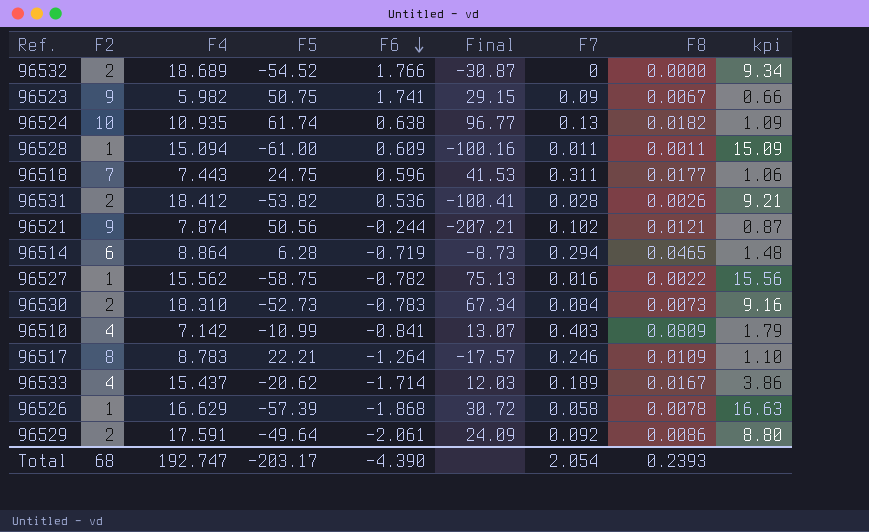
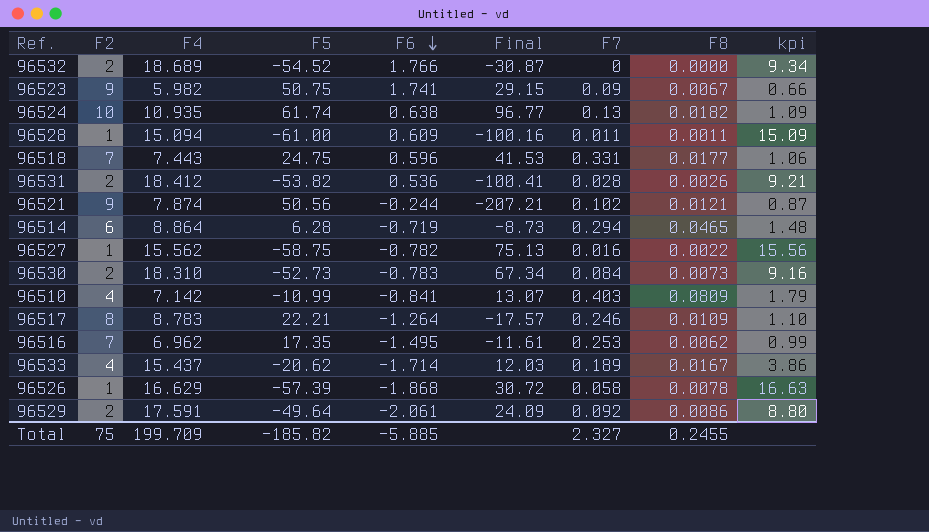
96518 | F7: 0.311 -> 0.331
row 96516: none -> 7 | 6.962 | 17.35 | -1.495 | -11.61 | 0.253 | 0.0062 | 0.99
Total | F2: 68 -> 75
Total | F4: 192.747 -> 199.709
Total | F5: -203.17 -> -185.82
Total | F6: -4.390 -> -5.885
Total | F7: 2.054 -> 2.327
Total | F8: 0.2393 -> 0.2455

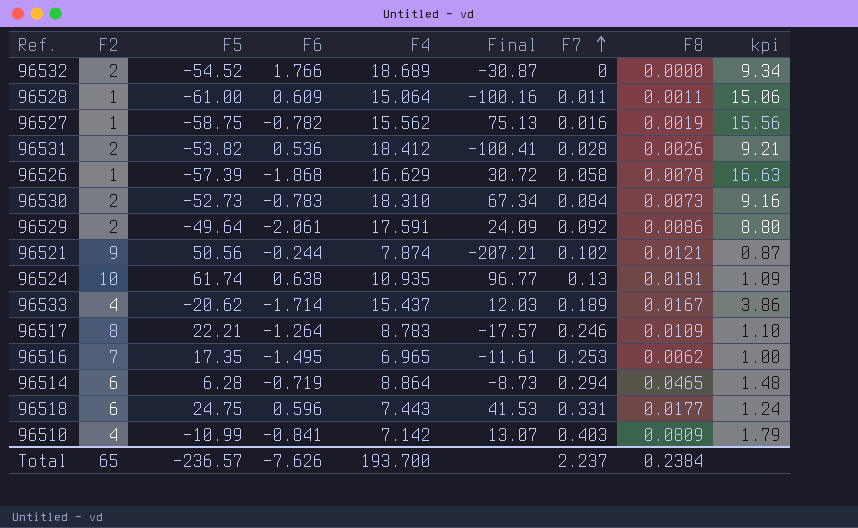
row order: F6 descending -> F7 ascending
column F4 | position: 3 -> 5
row 96523: 9 | 5.982 | 50.75 | 1.741 | 29.15 | 0.09 | 0.0067 | 0.66 -> none
96528 | F4: 15.094 -> 15.064
96528 | kpi: 15.09 -> 15.06
96527 | F8: 0.0022 -> 0.0019
96524 | F8: 0.0182 -> 0.0181
96516 | F4: 6.962 -> 6.965
96516 | kpi: 0.99 -> 1.00
96518 | F2: 7 -> 6
96518 | kpi: 1.06 -> 1.24
Total | F2: 75 -> 65
Total | F5: -185.82 -> -236.57
Total | F6: -5.885 -> -7.626
Total | F4: 199.709 -> 193.700
Total | F7: 2.327 -> 2.237
Total | F8: 0.2455 -> 0.2384

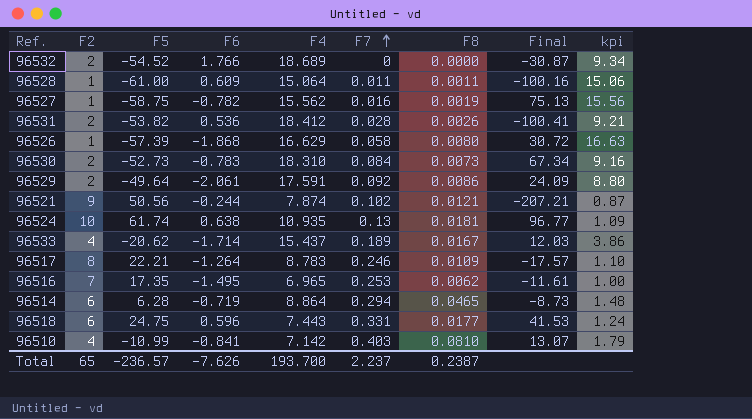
column Final | position: 6 -> 8
96526 | F8: 0.0078 -> 0.0080
96510 | F8: 0.0809 -> 0.0810
Total | F8: 0.2384 -> 0.2387

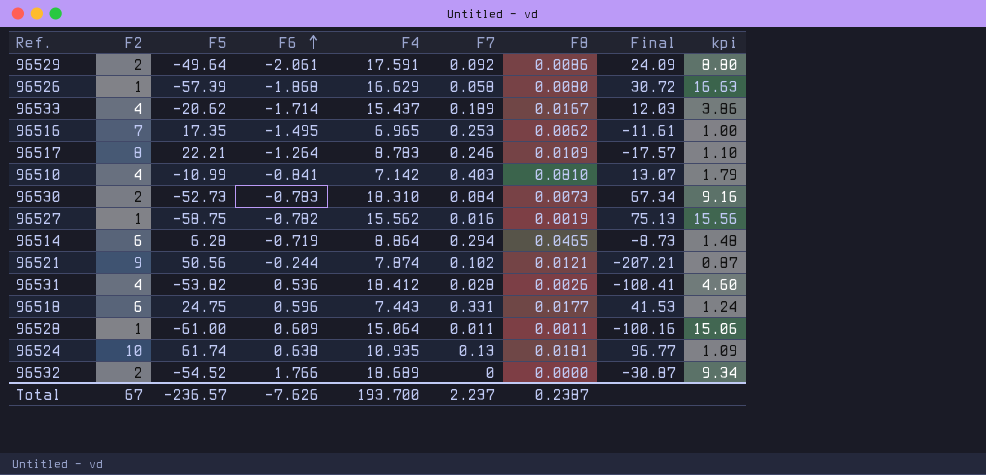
row order: F7 ascending -> F6 ascending
96531 | F2: 2 -> 4
96531 | kpi: 9.21 -> 4.60
Total | F2: 65 -> 67

